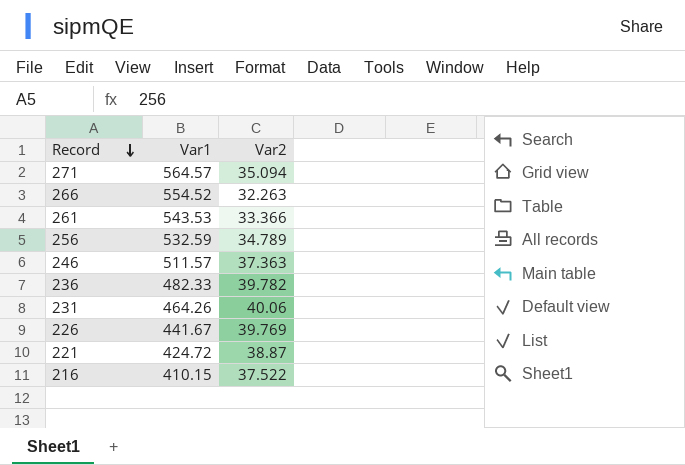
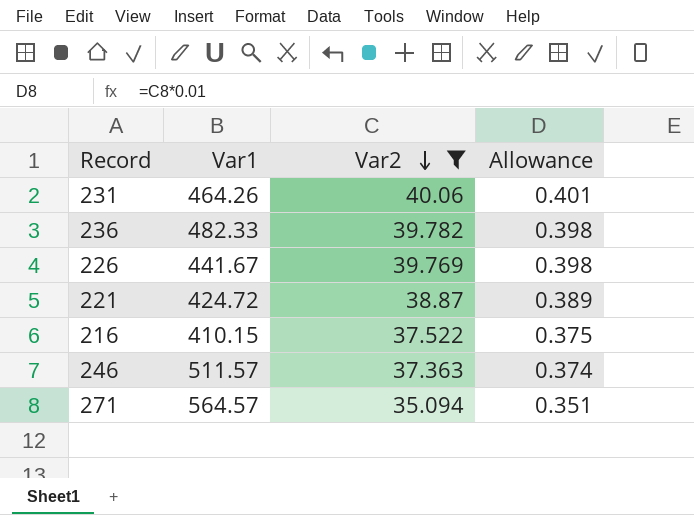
filter: none -> Var2 >= 35.094
row order: Record descending -> Var2 descending
column Allowance | formula: none -> [Var2] * 0.01

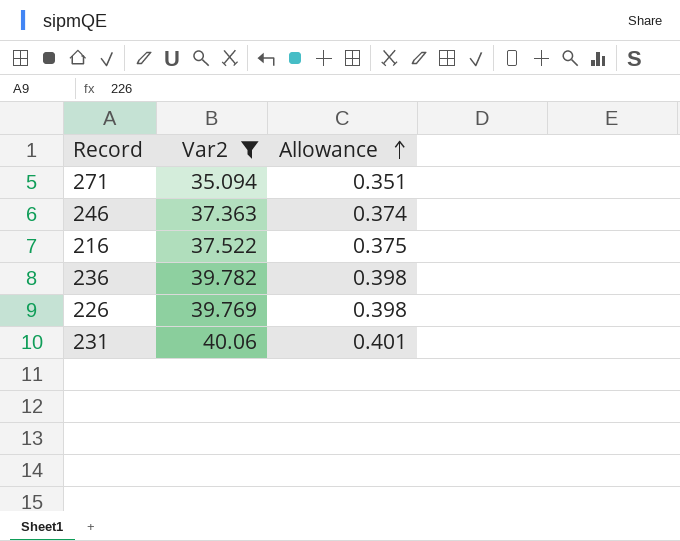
row order: Var2 descending -> Allowance ascending
column Var1 | position: 2 -> none
row 221: 424.72 | 38.87 | 0.389 -> none

